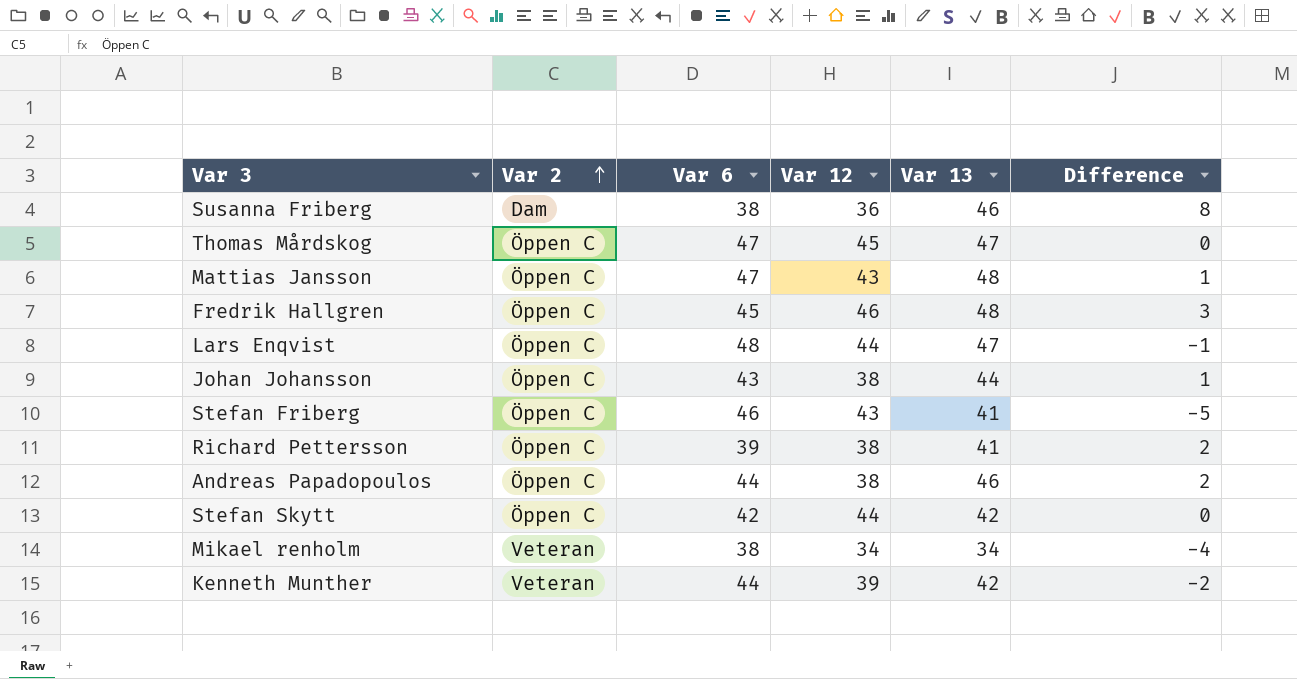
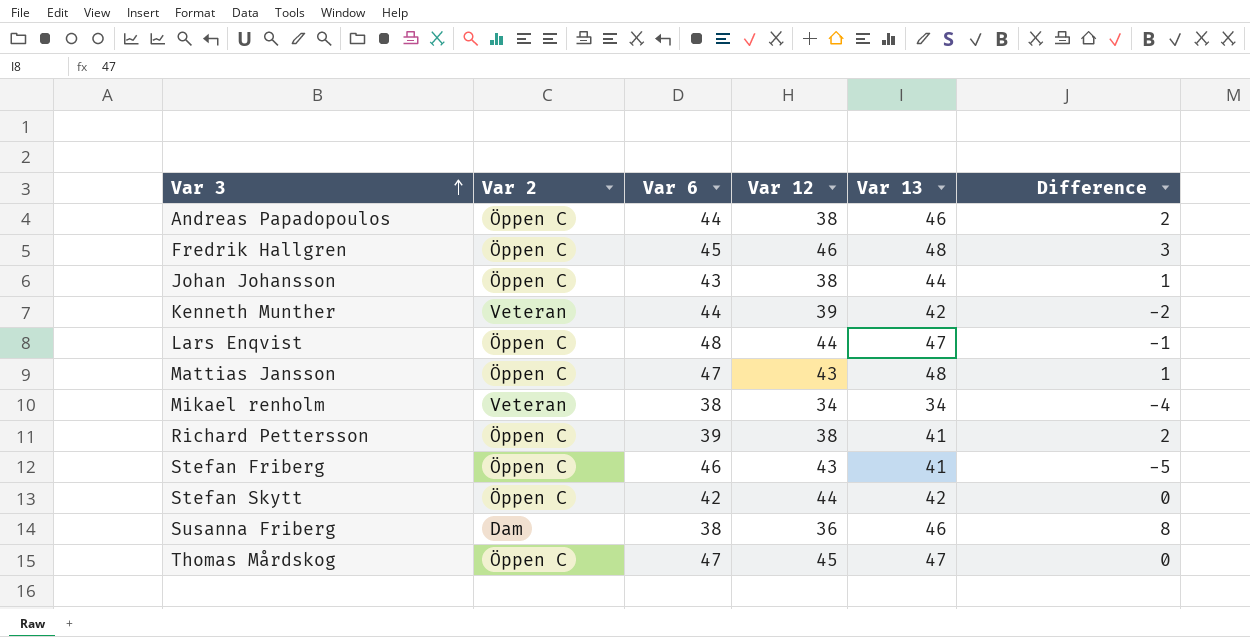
row order: Var 2 ascending -> Var 3 ascending

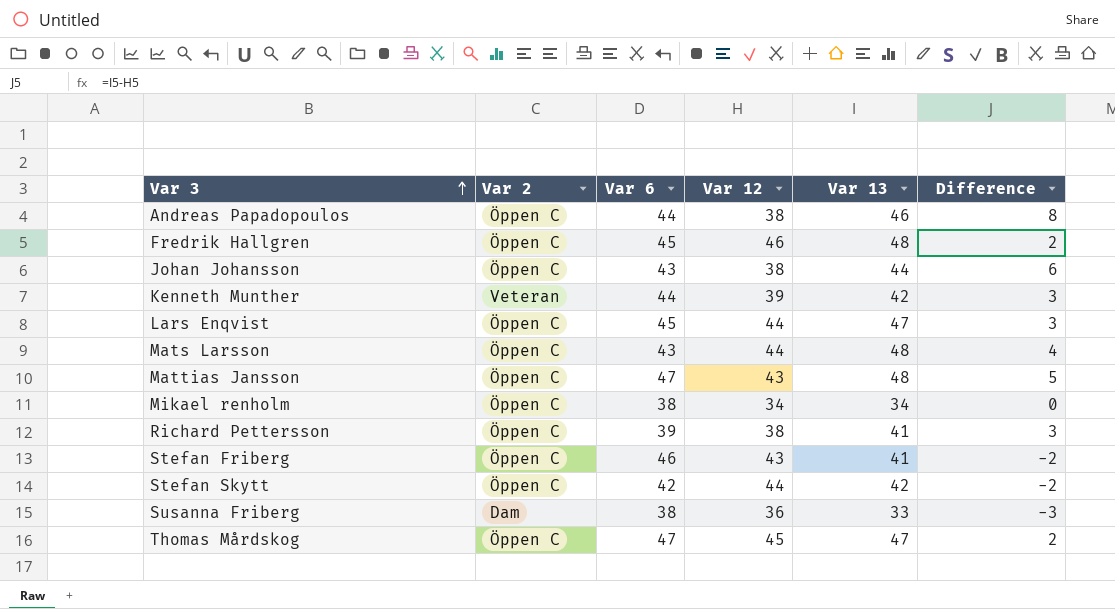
column Difference | formula: [Var 13] - [Var 6] -> [Var 13] - [Var 12]
Lars Enqvist | Var 6: 48 -> 45
row Mats Larsson: none -> Öppen C | 43 | 44 | 48 | 4
Mikael renholm | Var 2: Veteran -> Öppen C
Susanna Friberg | Var 13: 46 -> 33

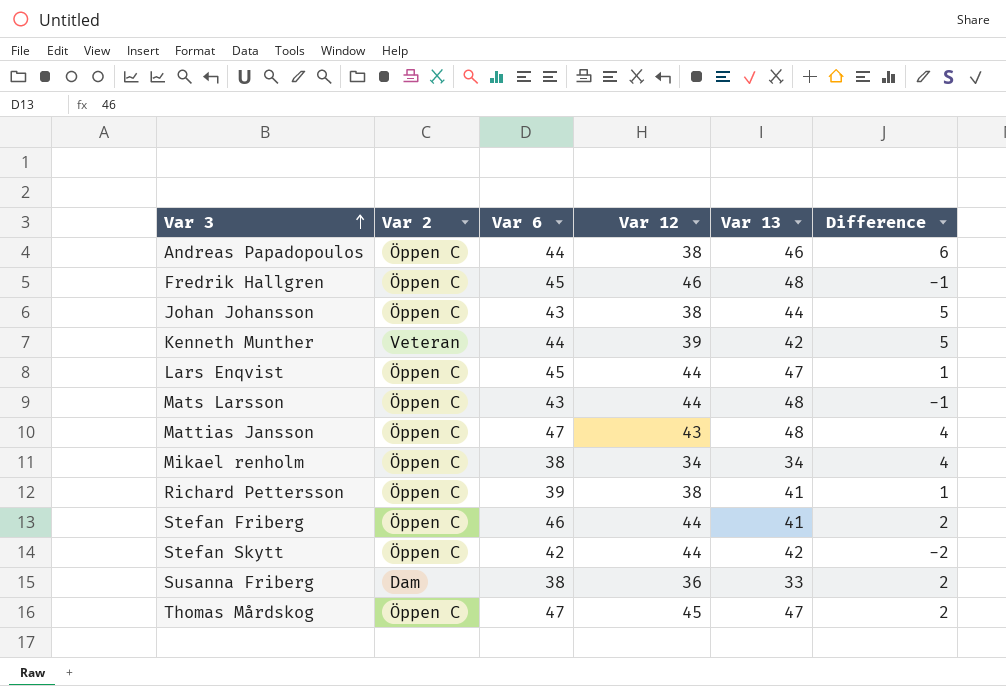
column Difference | formula: [Var 13] - [Var 12] -> [Var 6] - [Var 12]
Stefan Friberg | Var 12: 43 -> 44

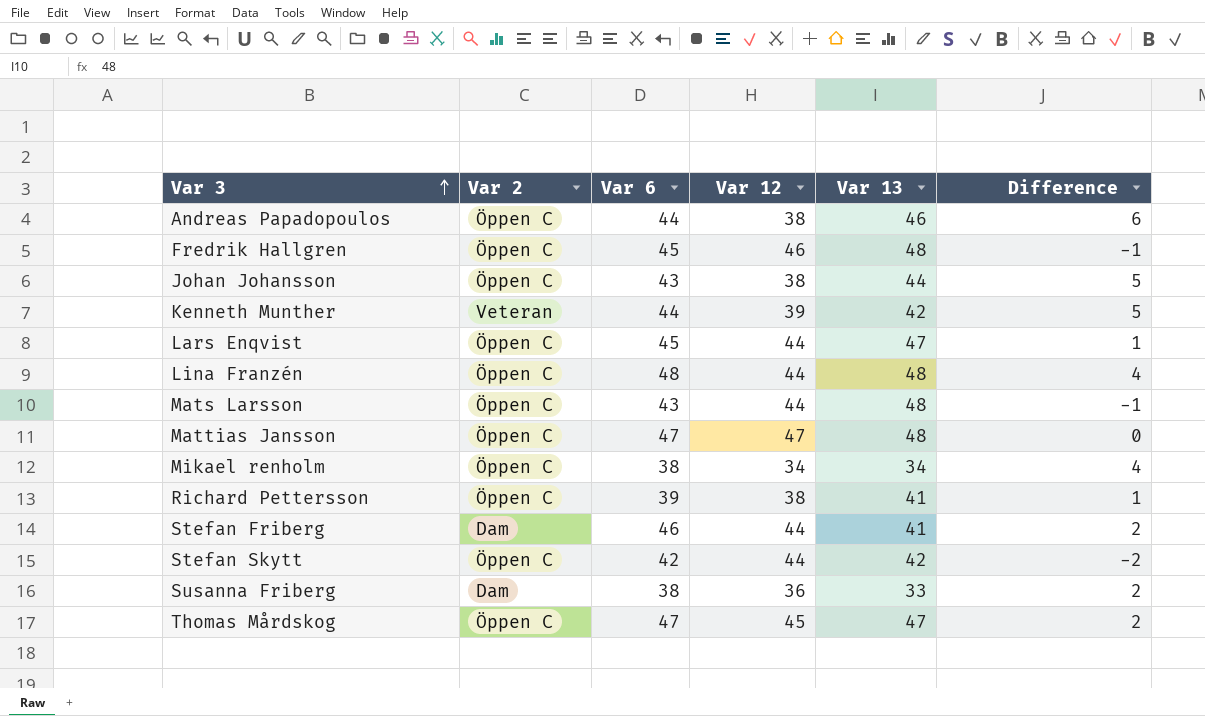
row Lina Franzén: none -> Öppen C | 48 | 44 | 48 | 4
Mattias Jansson | Var 12: 43 -> 47
Mattias Jansson | Difference: 4 -> 0
Stefan Friberg | Var 2: Öppen C -> Dam

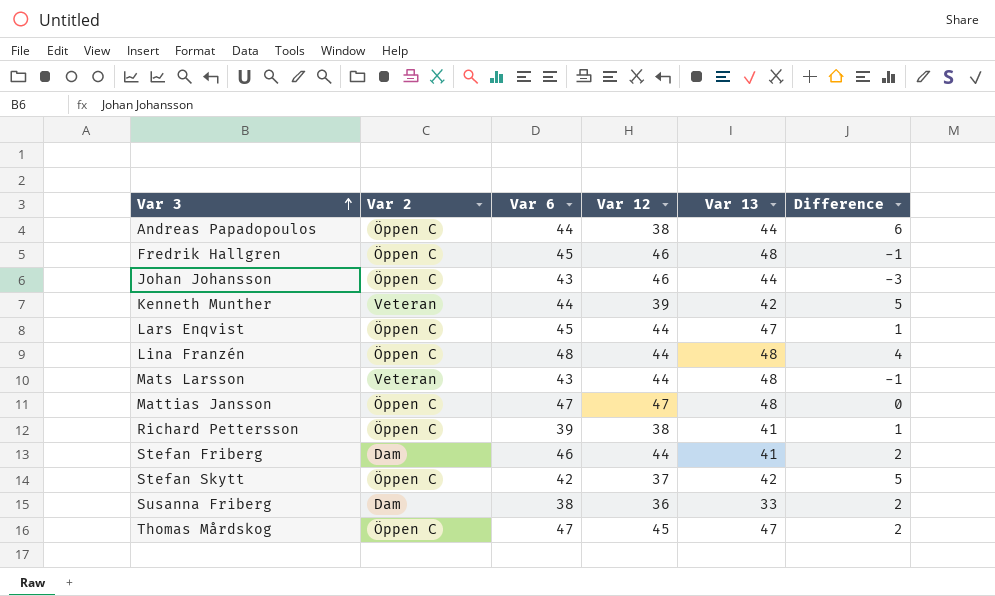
row Mikael renholm: Öppen C | 38 | 34 | 34 | 4 -> none
Andreas Papadopoulos | Var 13: 46 -> 44
Johan Johansson | Var 12: 38 -> 46
Johan Johansson | Difference: 5 -> -3
Mats Larsson | Var 2: Öppen C -> Veteran
Stefan Skytt | Var 12: 44 -> 37
Stefan Skytt | Difference: -2 -> 5

